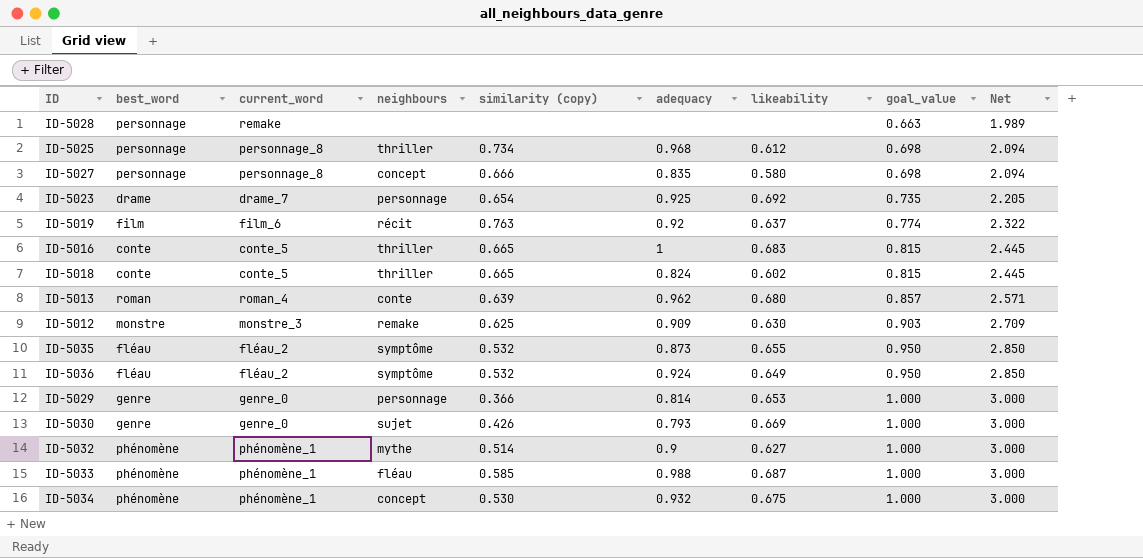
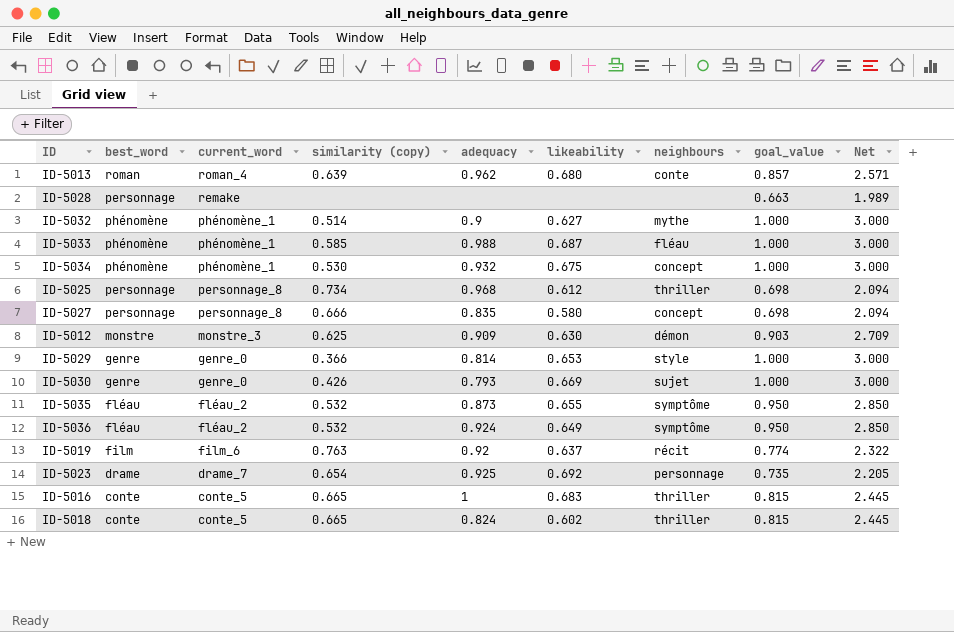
row order: goal_value ascending -> current_word descending
column neighbours | position: 4 -> 7
ID-5012 | neighbours: remake -> démon
ID-5029 | neighbours: personnage -> style

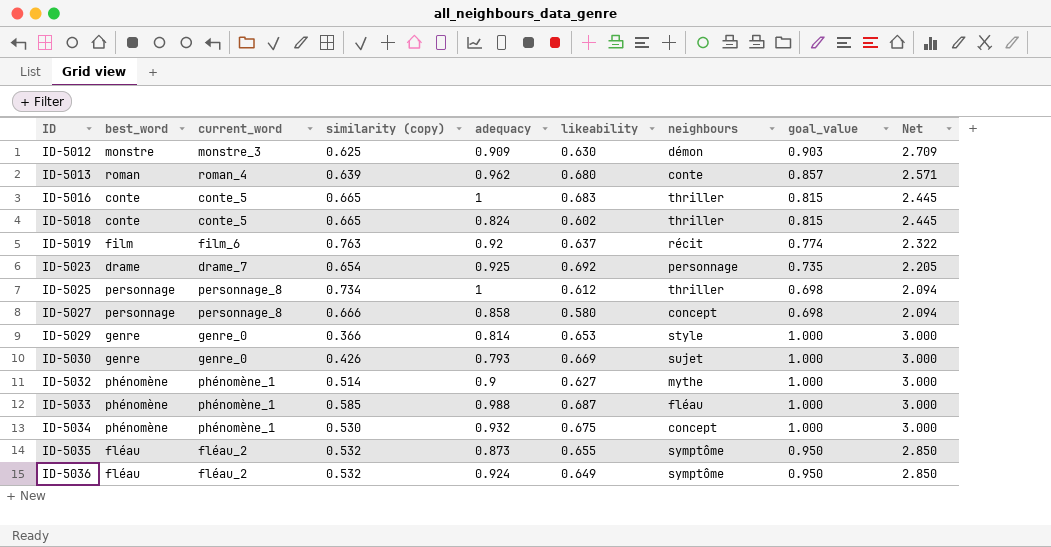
row order: current_word descending -> ID ascending
row ID-5028: personnage | remake | none | none | none | none | 0.663 | 1.989 -> none
ID-5025 | adequacy: 0.968 -> 1
ID-5027 | adequacy: 0.835 -> 0.858

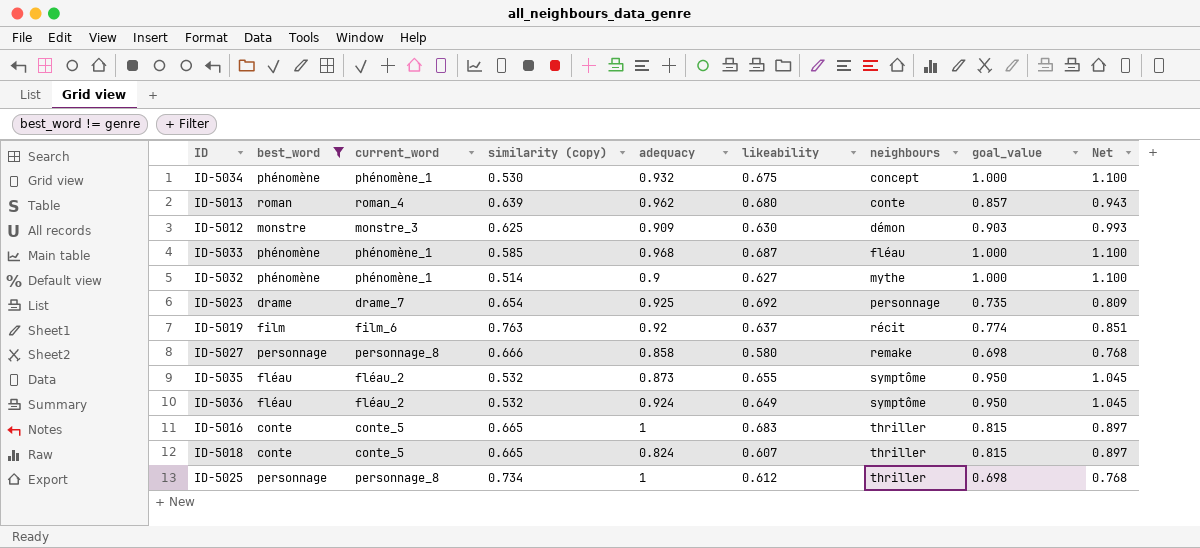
filter: none -> best_word != genre
row order: ID ascending -> neighbours ascending
column Net | formula: [goal_value] * 3 -> [goal_value] * 1.1
ID-5033 | adequacy: 0.988 -> 0.968
ID-5027 | neighbours: concept -> remake
ID-5018 | likeability: 0.602 -> 0.607

